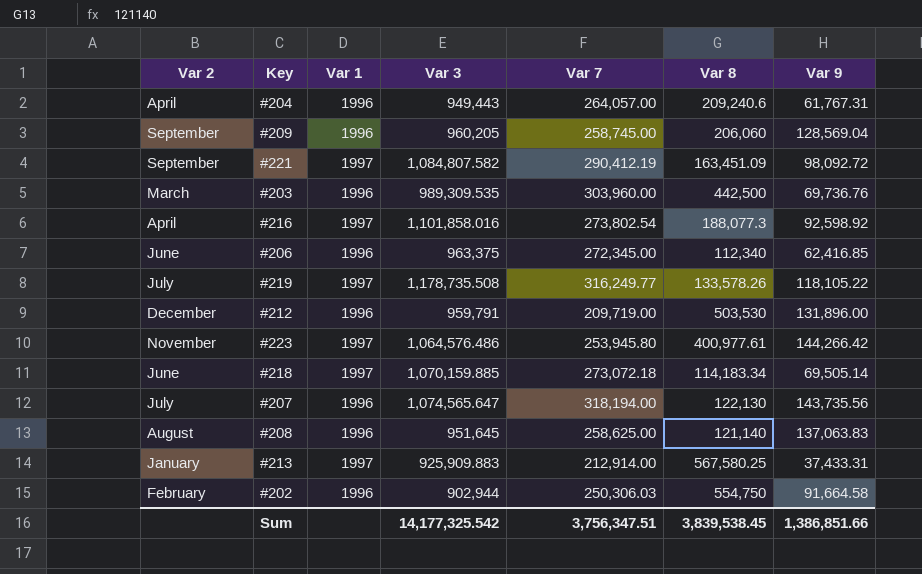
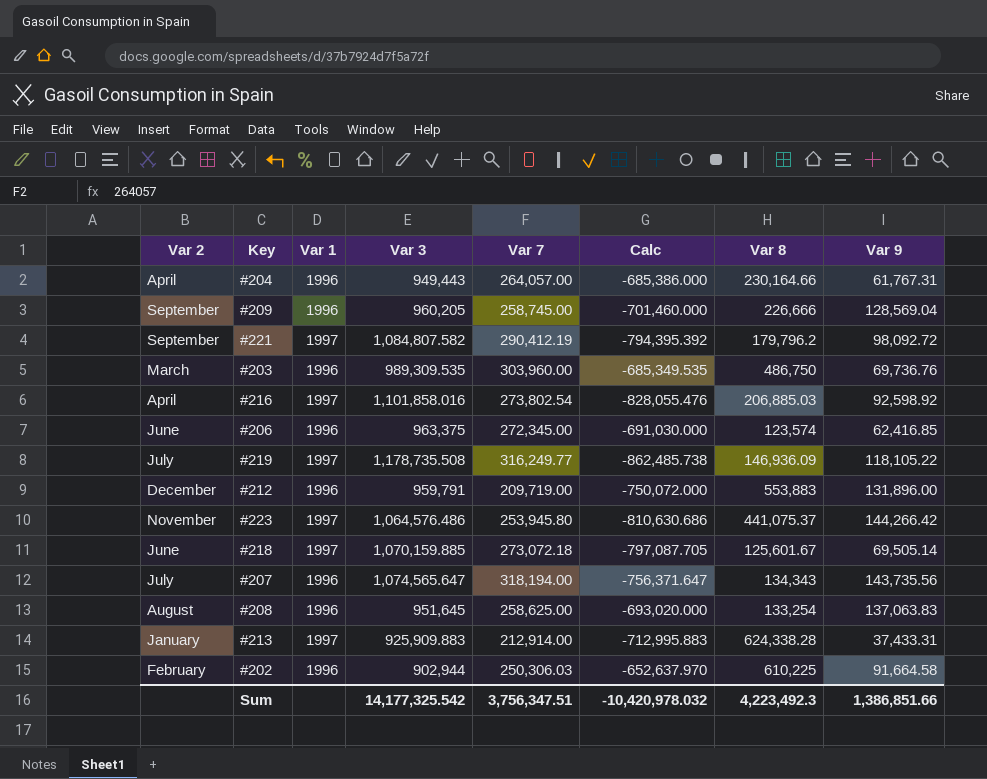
column Calc | formula: none -> [Var 7] - [Var 3]
#204 | Var 8: 209,240.6 -> 230,164.66
#209 | Var 8: 206,060 -> 226,666
#221 | Var 8: 163,451.09 -> 179,796.2
#203 | Var 8: 442,500 -> 486,750
#216 | Var 8: 188,077.3 -> 206,885.03
#206 | Var 8: 112,340 -> 123,574
#219 | Var 8: 133,578.26 -> 146,936.09
#212 | Var 8: 503,530 -> 553,883
#223 | Var 8: 400,977.61 -> 441,075.37
#218 | Var 8: 114,183.34 -> 125,601.67
#207 | Var 8: 122,130 -> 134,343
#208 | Var 8: 121,140 -> 133,254
#213 | Var 8: 567,580.25 -> 624,338.28
#202 | Var 8: 554,750 -> 610,225
Sum | Var 8: 3,839,538.45 -> 4,223,492.3

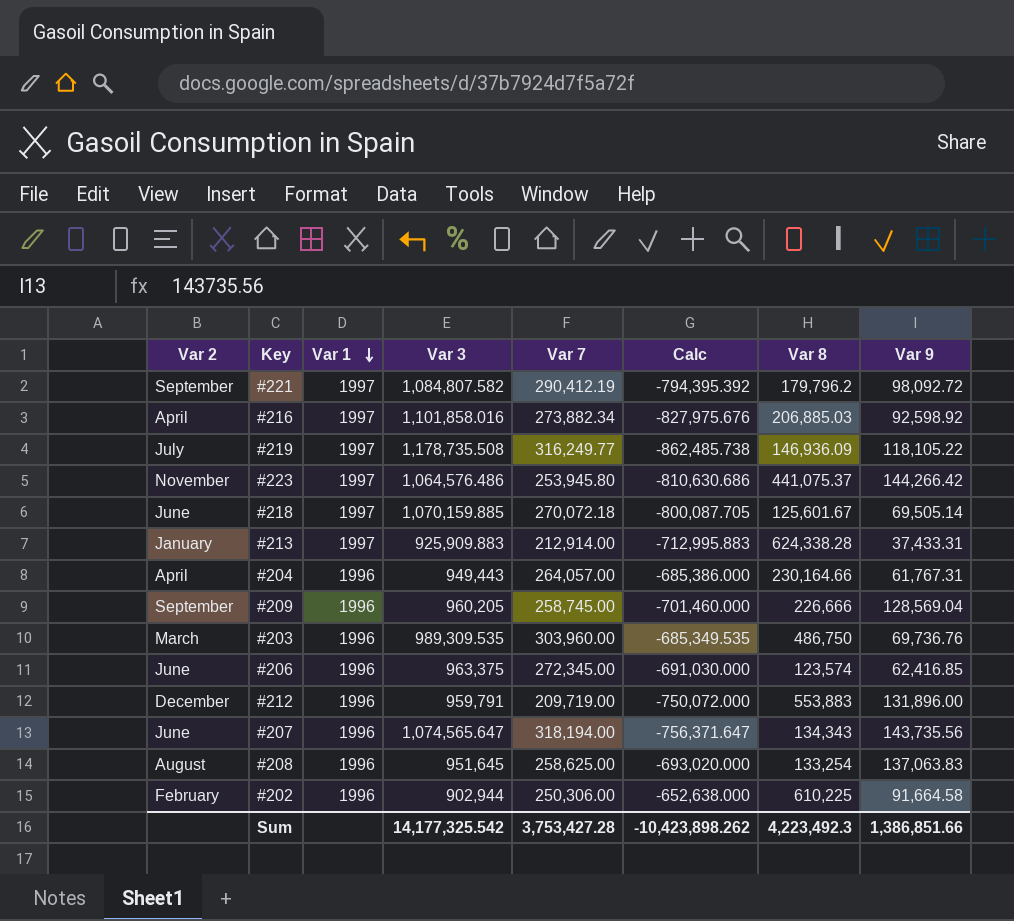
row order: none -> Var 1 descending
#216 | Var 7: 273,802.54 -> 273,882.34
#216 | Calc: -828,055.476 -> -827,975.676
#218 | Var 7: 273,072.18 -> 270,072.18
#218 | Calc: -797,087.705 -> -800,087.705
#207 | Var 2: July -> June
#202 | Var 7: 250,306.03 -> 250,306.00
#202 | Calc: -652,637.970 -> -652,638.000
Sum | Var 7: 3,756,347.51 -> 3,753,427.28
Sum | Calc: -10,420,978.032 -> -10,423,898.262

